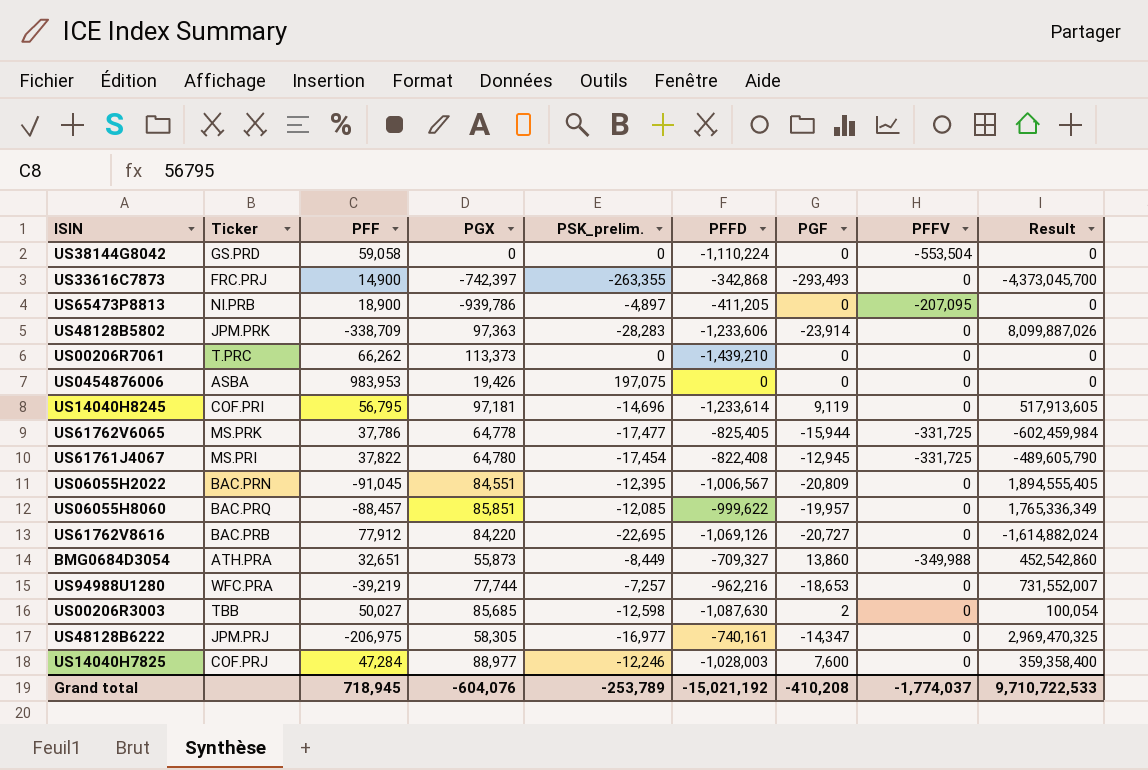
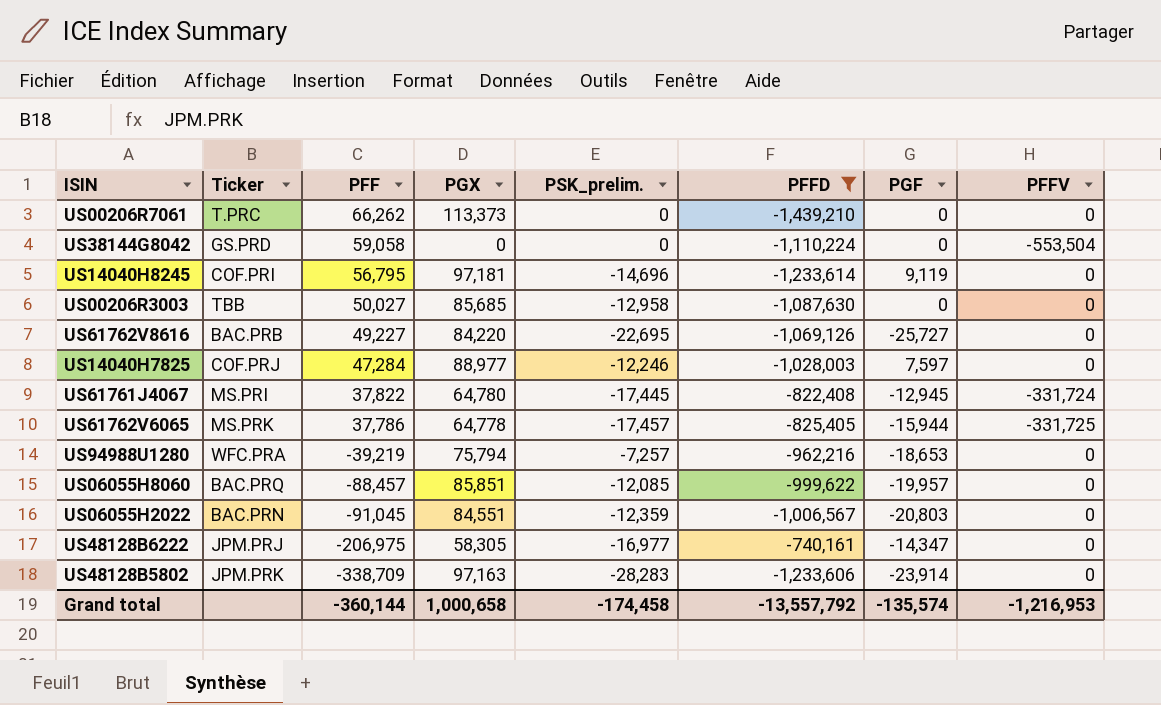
filter: none -> PFFD <= -740,161
row order: none -> PFF descending
column Result | formula: [PFF] * [PGF] -> none
US00206R3003 | PSK_prelim.: -12,598 -> -12,958
US00206R3003 | PGF: 2 -> 0
US61762V8616 | PFF: 77,912 -> 49,227
US61762V8616 | PGF: -20,727 -> -25,727
US14040H7825 | PGF: 7,600 -> 7,597
US61761J4067 | PSK_prelim.: -17,454 -> -17,445
US61761J4067 | PFFV: -331,725 -> -331,724
US61762V6065 | PSK_prelim.: -17,477 -> -17,457
US94988U1280 | PGX: 77,744 -> 75,794
US06055H2022 | PSK_prelim.: -12,395 -> -12,359
US06055H2022 | PGF: -20,809 -> -20,803
US48128B5802 | PGX: 97,363 -> 97,163
Grand total | PFF: 718,945 -> -360,144
Grand total | PGX: -604,076 -> 1,000,658
Grand total | PSK_prelim.: -253,789 -> -174,458
Grand total | PFFD: -15,021,192 -> -13,557,792
Grand total | PGF: -410,208 -> -135,574
Grand total | PFFV: -1,774,037 -> -1,216,953

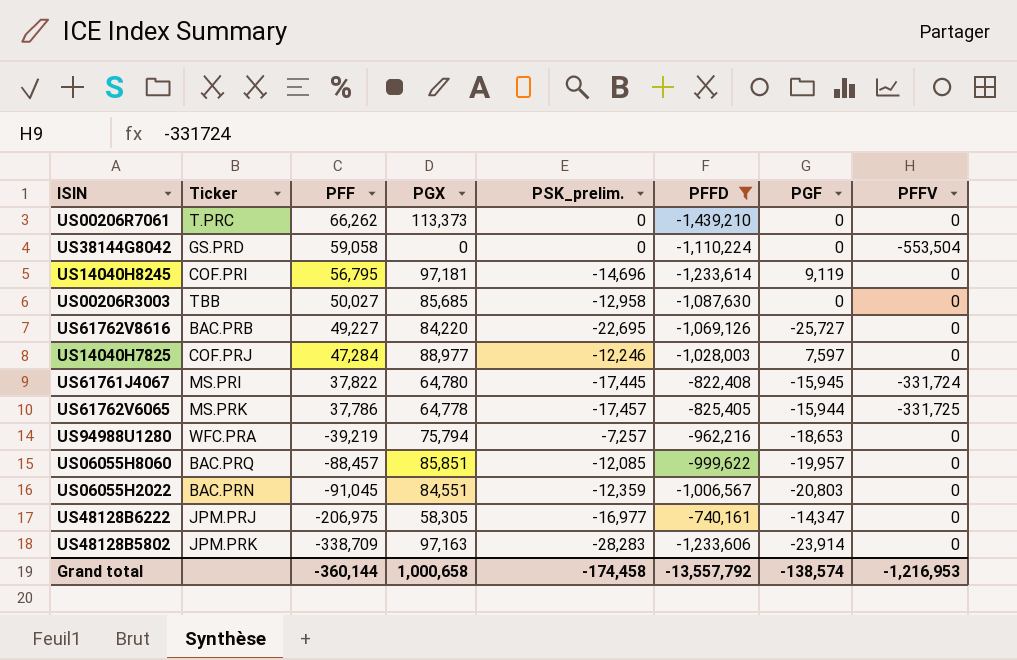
US61761J4067 | PGF: -12,945 -> -15,945
Grand total | PGF: -135,574 -> -138,574

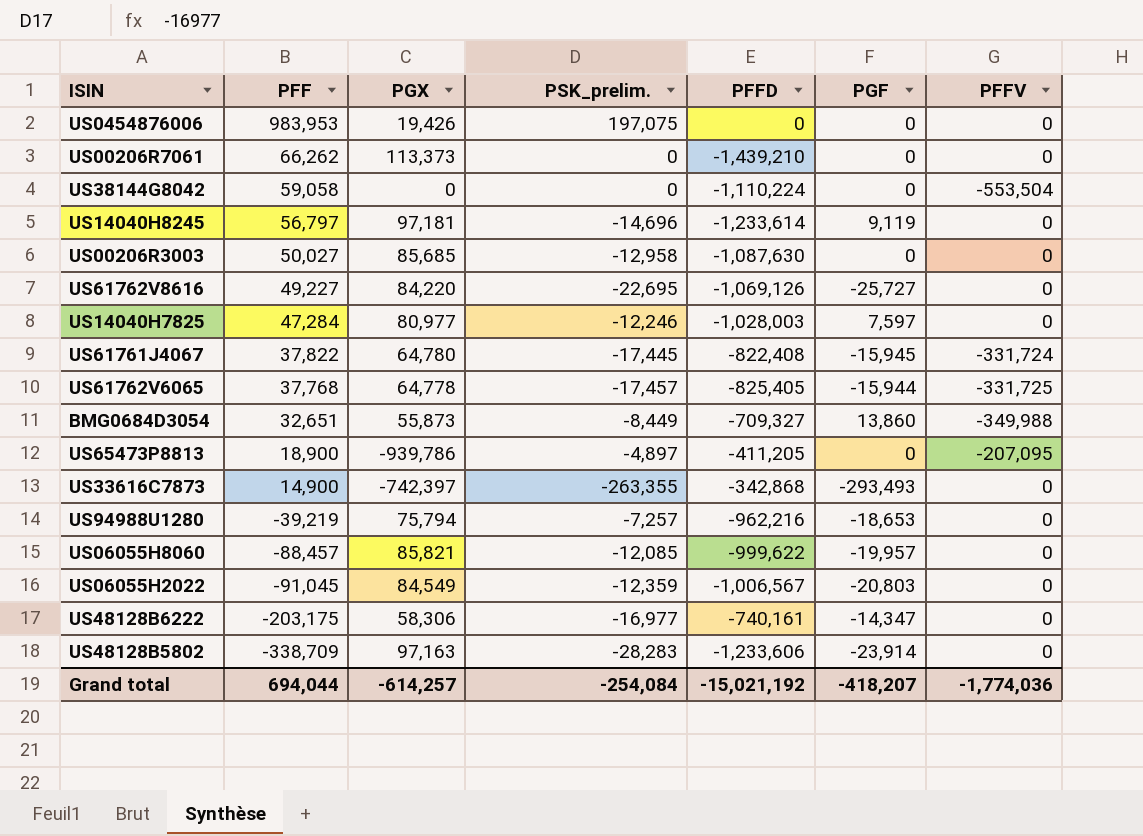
filter: PFFD <= -740,161 -> none
column Ticker | position: 2 -> none
US14040H8245 | PFF: 56,795 -> 56,797
US14040H7825 | PGX: 88,977 -> 80,977
US61762V6065 | PFF: 37,786 -> 37,768
US06055H8060 | PGX: 85,851 -> 85,821
US06055H2022 | PGX: 84,551 -> 84,549
US48128B6222 | PFF: -206,975 -> -203,175
US48128B6222 | PGX: 58,305 -> 58,306
Grand total | PFF: -360,144 -> 694,044
Grand total | PGX: 1,000,658 -> -614,257
Grand total | PSK_prelim.: -174,458 -> -254,084
Grand total | PFFD: -13,557,792 -> -15,021,192
Grand total | PGF: -138,574 -> -418,207
Grand total | PFFV: -1,216,953 -> -1,774,036

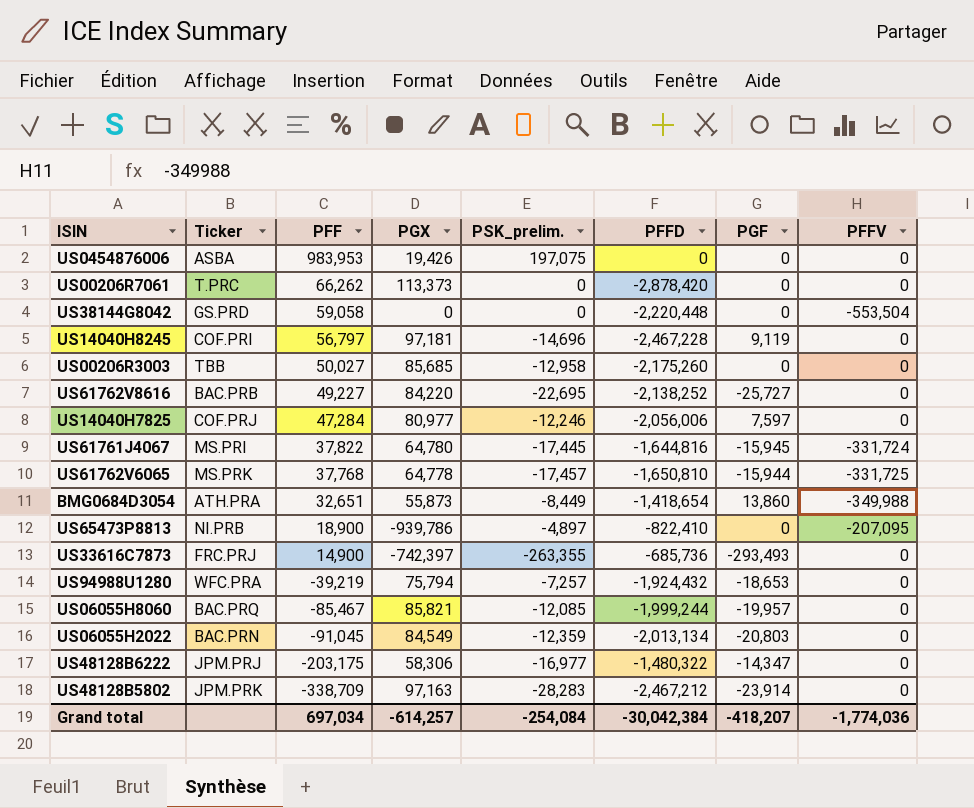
column Ticker | position: none -> 2
US00206R7061 | PFFD: -1,439,210 -> -2,878,420
US38144G8042 | PFFD: -1,110,224 -> -2,220,448
US14040H8245 | PFFD: -1,233,614 -> -2,467,228
US00206R3003 | PFFD: -1,087,630 -> -2,175,260
US61762V8616 | PFFD: -1,069,126 -> -2,138,252
US14040H7825 | PFFD: -1,028,003 -> -2,056,006
US61761J4067 | PFFD: -822,408 -> -1,644,816
US61762V6065 | PFFD: -825,405 -> -1,650,810
BMG0684D3054 | PFFD: -709,327 -> -1,418,654
US65473P8813 | PFFD: -411,205 -> -822,410
US33616C7873 | PFFD: -342,868 -> -685,736
US94988U1280 | PFFD: -962,216 -> -1,924,432
US06055H8060 | PFF: -88,457 -> -85,467
US06055H8060 | PFFD: -999,622 -> -1,999,244
US06055H2022 | PFFD: -1,006,567 -> -2,013,134
US48128B6222 | PFFD: -740,161 -> -1,480,322
US48128B5802 | PFFD: -1,233,606 -> -2,467,212
Grand total | PFF: 694,044 -> 697,034
Grand total | PFFD: -15,021,192 -> -30,042,384

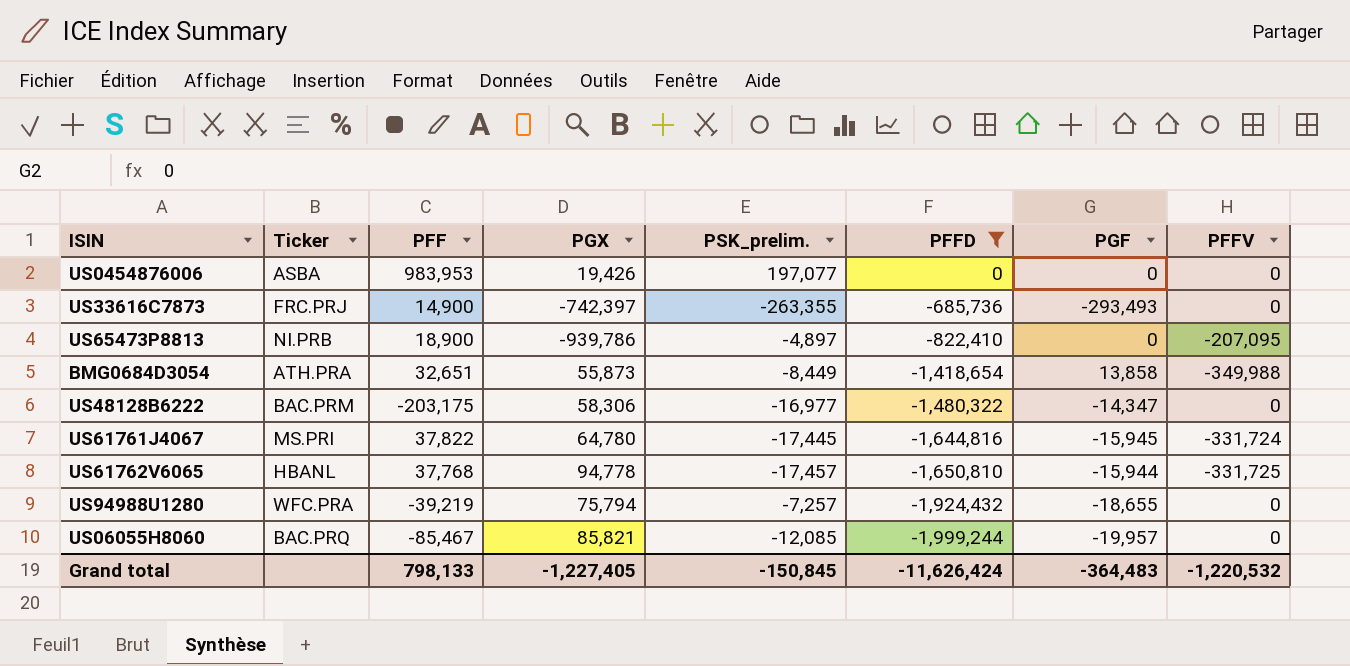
filter: none -> PFFD >= -1,999,244
row order: PFF descending -> PFFD descending
US0454876006 | PSK_prelim.: 197,075 -> 197,077
BMG0684D3054 | PGF: 13,860 -> 13,858
US48128B6222 | Ticker: JPM.PRJ -> BAC.PRM
US61762V6065 | Ticker: MS.PRK -> HBANL
US61762V6065 | PGX: 64,778 -> 94,778
US94988U1280 | PGF: -18,653 -> -18,655
Grand total | PFF: 697,034 -> 798,133
Grand total | PGX: -614,257 -> -1,227,405
Grand total | PSK_prelim.: -254,084 -> -150,845
Grand total | PFFD: -30,042,384 -> -11,626,424
Grand total | PGF: -418,207 -> -364,483
Grand total | PFFV: -1,774,036 -> -1,220,532

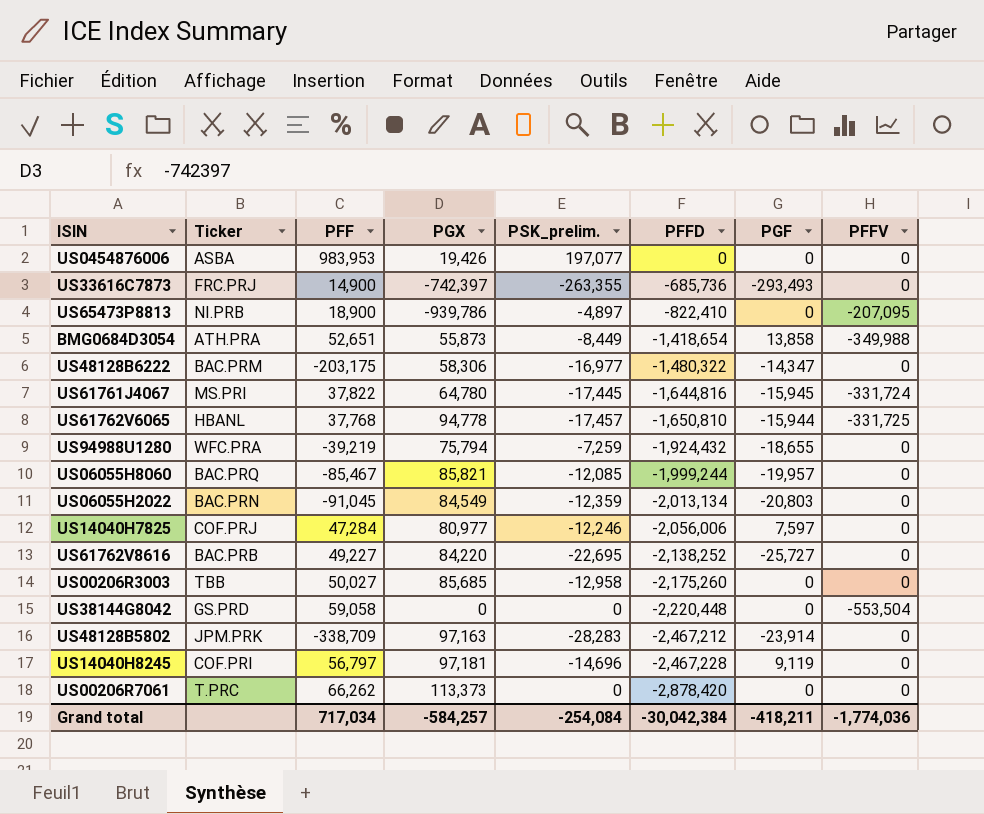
filter: PFFD >= -1,999,244 -> none
BMG0684D3054 | PFF: 32,651 -> 52,651
US94988U1280 | PSK_prelim.: -7,257 -> -7,259
Grand total | PFF: 798,133 -> 717,034
Grand total | PGX: -1,227,405 -> -584,257
Grand total | PSK_prelim.: -150,845 -> -254,084
Grand total | PFFD: -11,626,424 -> -30,042,384
Grand total | PGF: -364,483 -> -418,211
Grand total | PFFV: -1,220,532 -> -1,774,036

